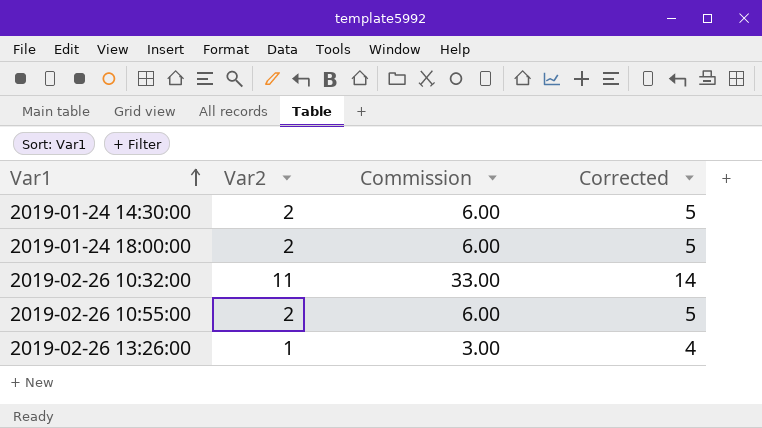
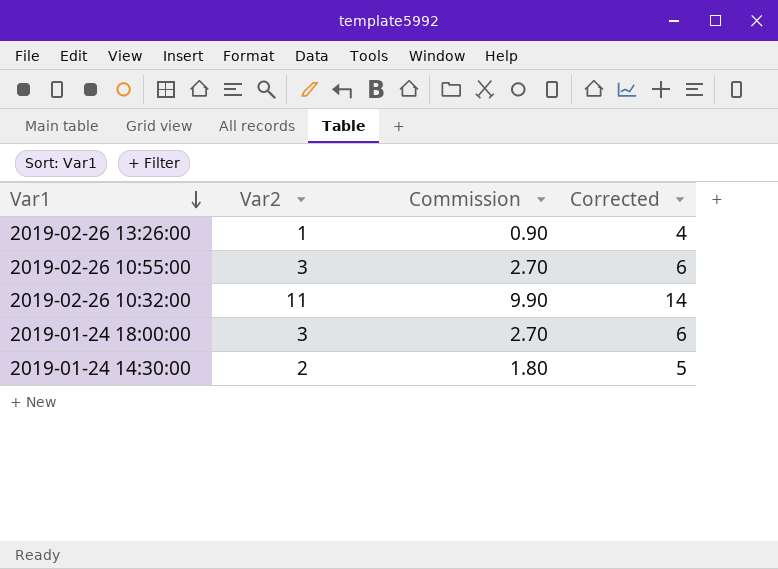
row order: Var1 ascending -> Var1 descending
column Commission | formula: [Var2] * 3 -> [Var2] * 0.9
2019-02-26 10:55:00 | Var2: 2 -> 3
2019-02-26 10:55:00 | Corrected: 5 -> 6
2019-01-24 18:00:00 | Var2: 2 -> 3
2019-01-24 18:00:00 | Corrected: 5 -> 6

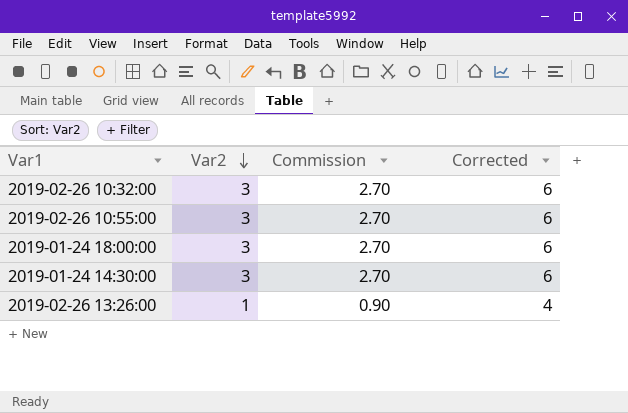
row order: Var1 descending -> Var2 descending
2019-02-26 10:32:00 | Var2: 11 -> 3
2019-02-26 10:32:00 | Commission: 9.90 -> 2.70
2019-02-26 10:32:00 | Corrected: 14 -> 6
2019-01-24 14:30:00 | Var2: 2 -> 3
2019-01-24 14:30:00 | Commission: 1.80 -> 2.70
2019-01-24 14:30:00 | Corrected: 5 -> 6

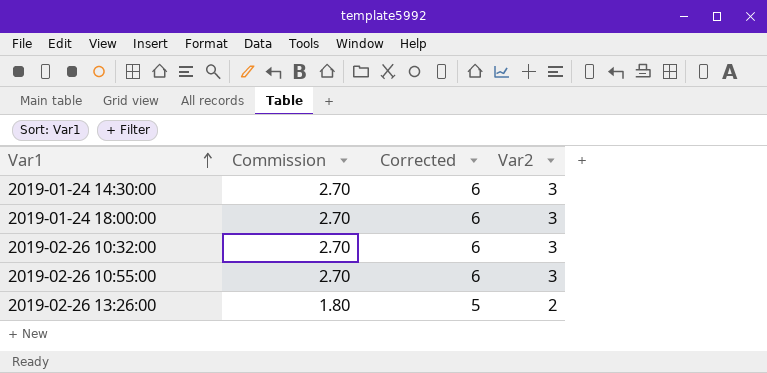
row order: Var2 descending -> Var1 ascending
column Var2 | position: 2 -> 4
2019-02-26 13:26:00 | Commission: 0.90 -> 1.80
2019-02-26 13:26:00 | Corrected: 4 -> 5
2019-02-26 13:26:00 | Var2: 1 -> 2

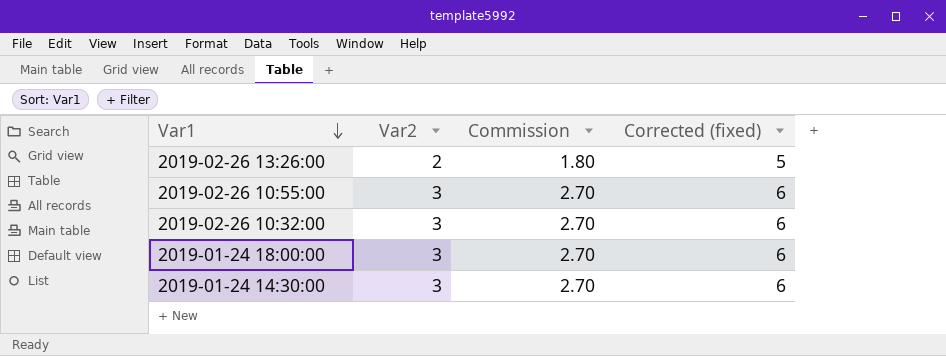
row order: Var1 ascending -> Var1 descending
column Var2 | position: 4 -> 2
column name: Corrected -> Corrected (fixed)

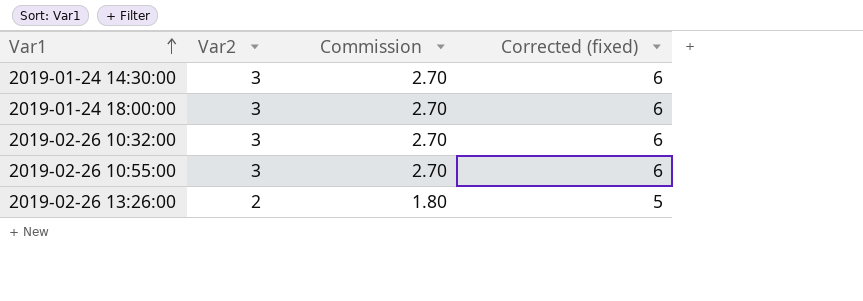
row order: Var1 descending -> Var1 ascending

